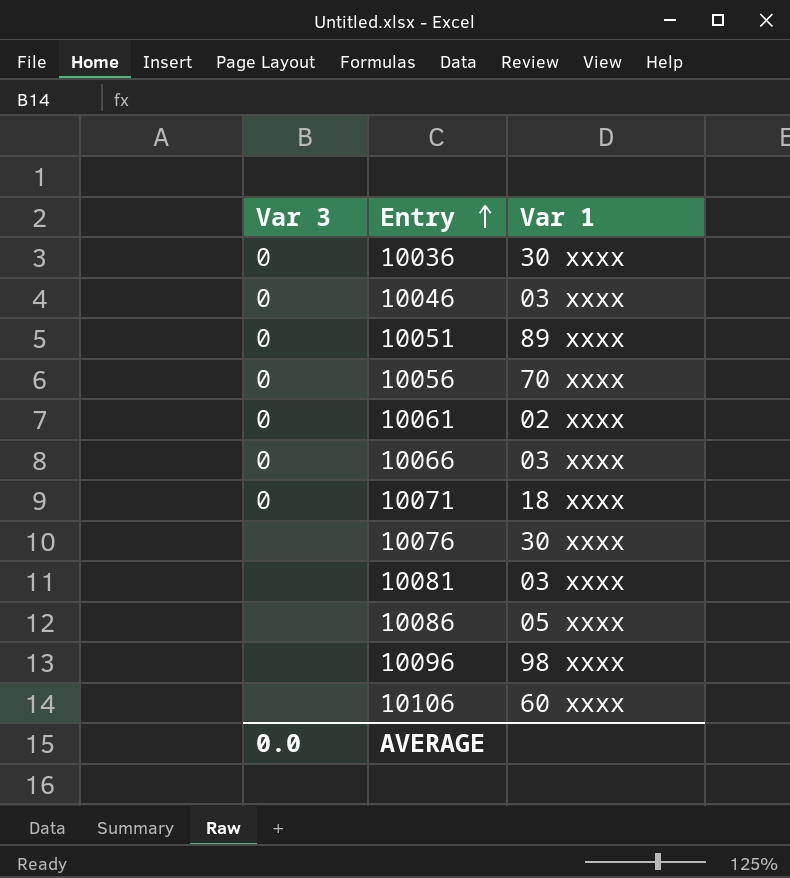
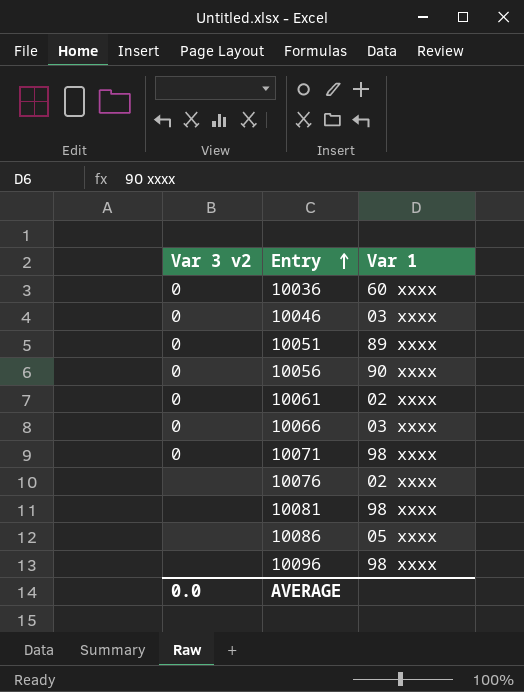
column name: Var 3 -> Var 3 v2
row 10106: none | 60 xxxx -> none
10036 | Var 1: 30 xxxx -> 60 xxxx
10056 | Var 1: 70 xxxx -> 90 xxxx
10071 | Var 1: 18 xxxx -> 98 xxxx
10076 | Var 1: 30 xxxx -> 02 xxxx
10081 | Var 1: 03 xxxx -> 98 xxxx

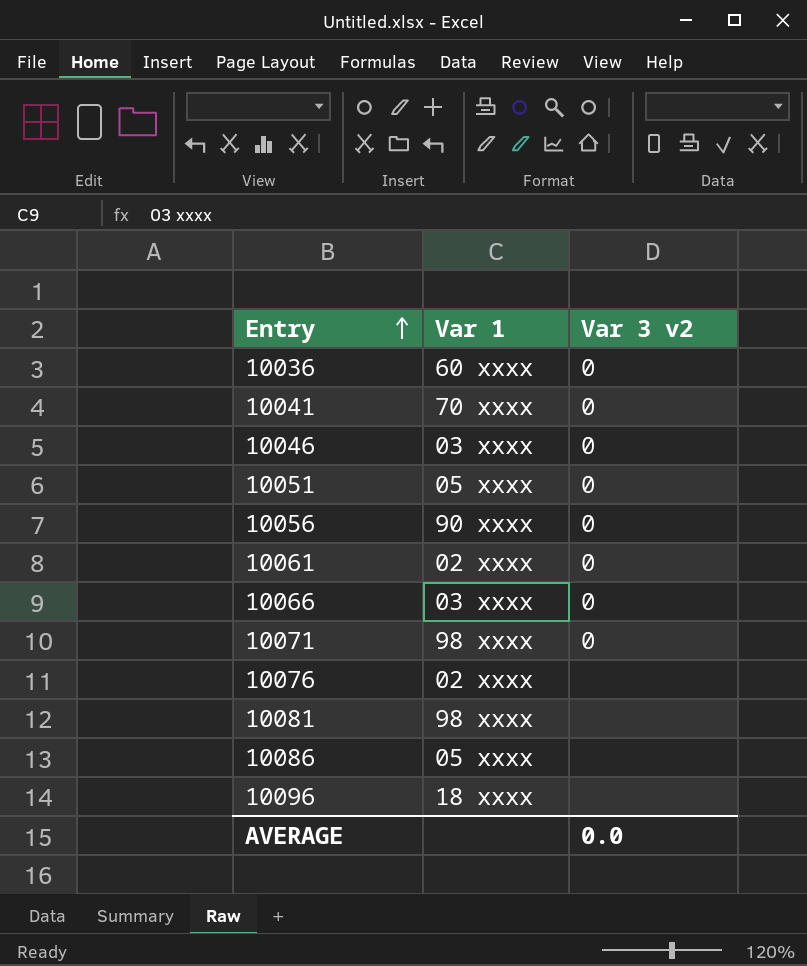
column Var 3 v2 | position: 1 -> 3
row 10041: none -> 70 xxxx | 0
10051 | Var 1: 89 xxxx -> 05 xxxx
10096 | Var 1: 98 xxxx -> 18 xxxx

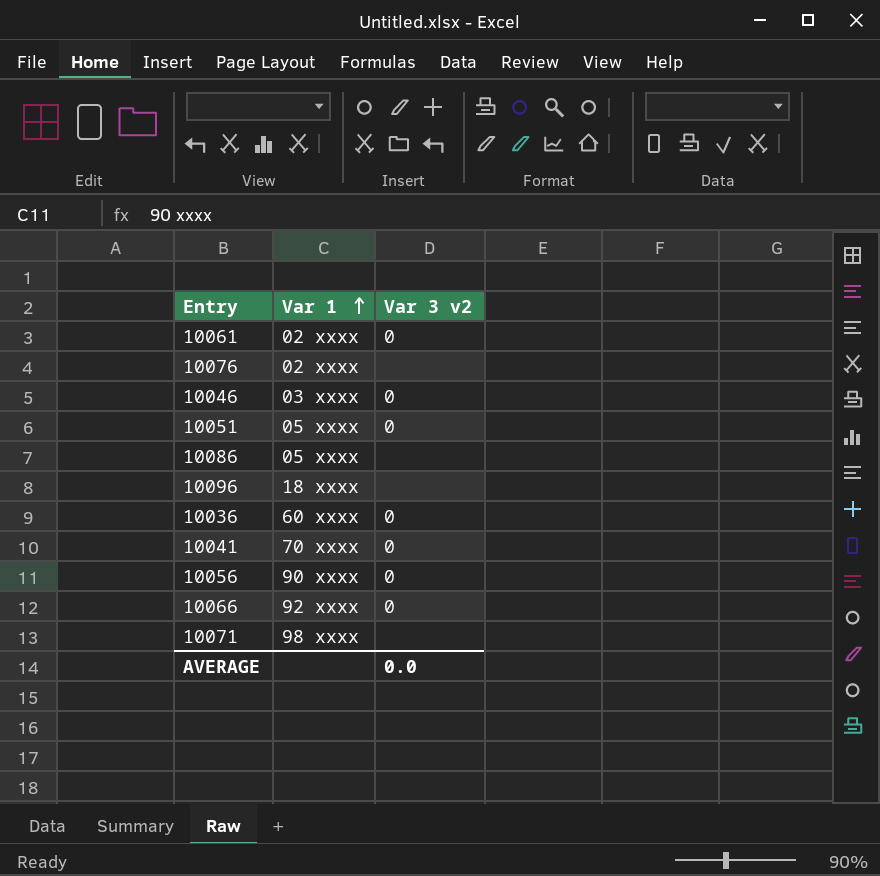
row order: Entry ascending -> Var 1 ascending
row 10081: 98 xxxx | none -> none
10066 | Var 1: 03 xxxx -> 92 xxxx
10071 | Var 3 v2: 0 -> none

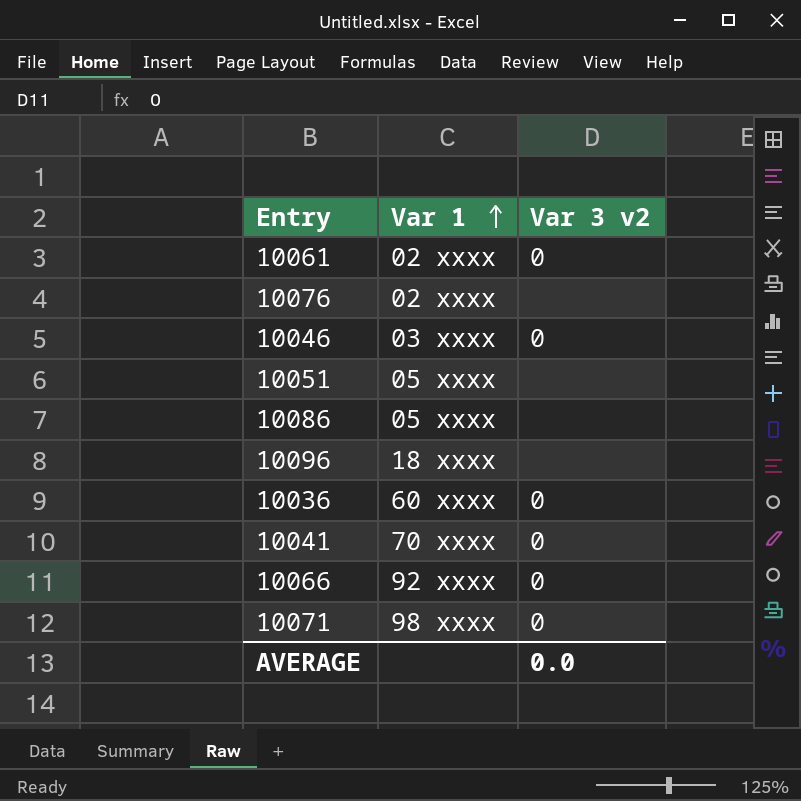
row 10056: 90 xxxx | 0 -> none
10051 | Var 3 v2: 0 -> none
10071 | Var 3 v2: none -> 0

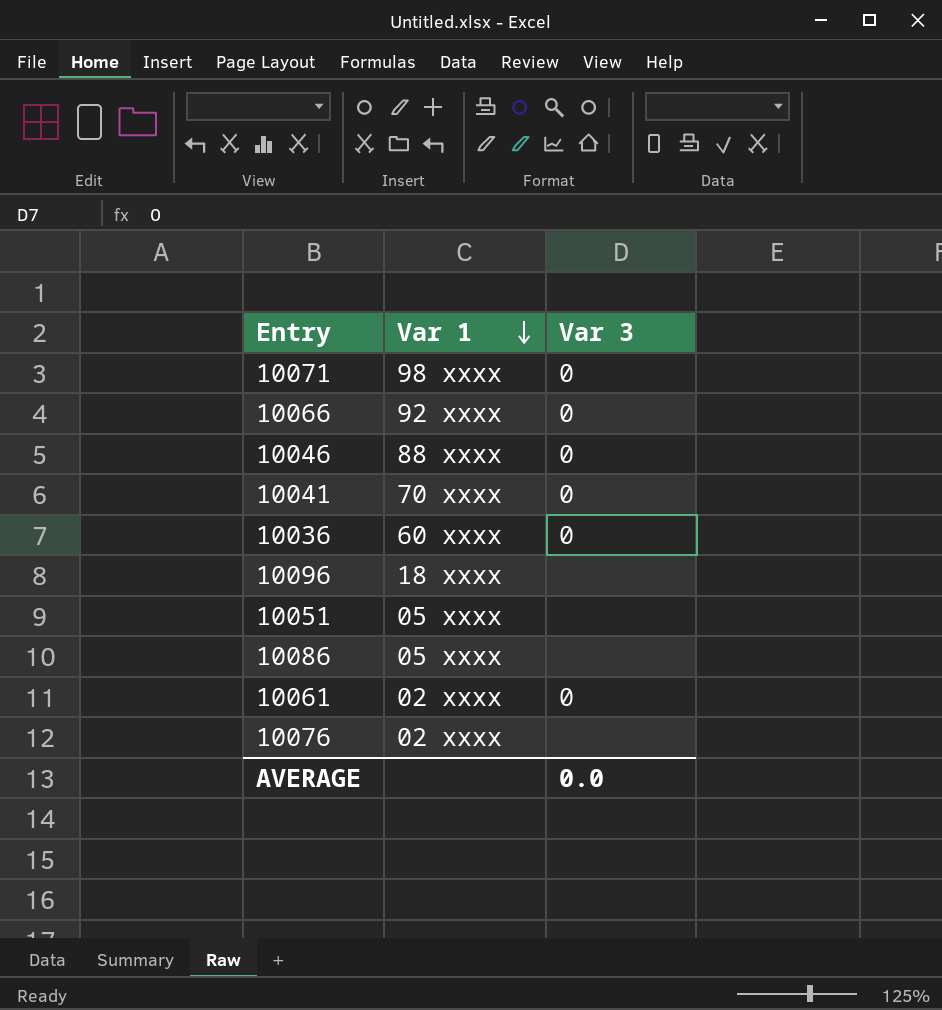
row order: Var 1 ascending -> Var 1 descending
column name: Var 3 v2 -> Var 3
10046 | Var 1: 03 xxxx -> 88 xxxx

